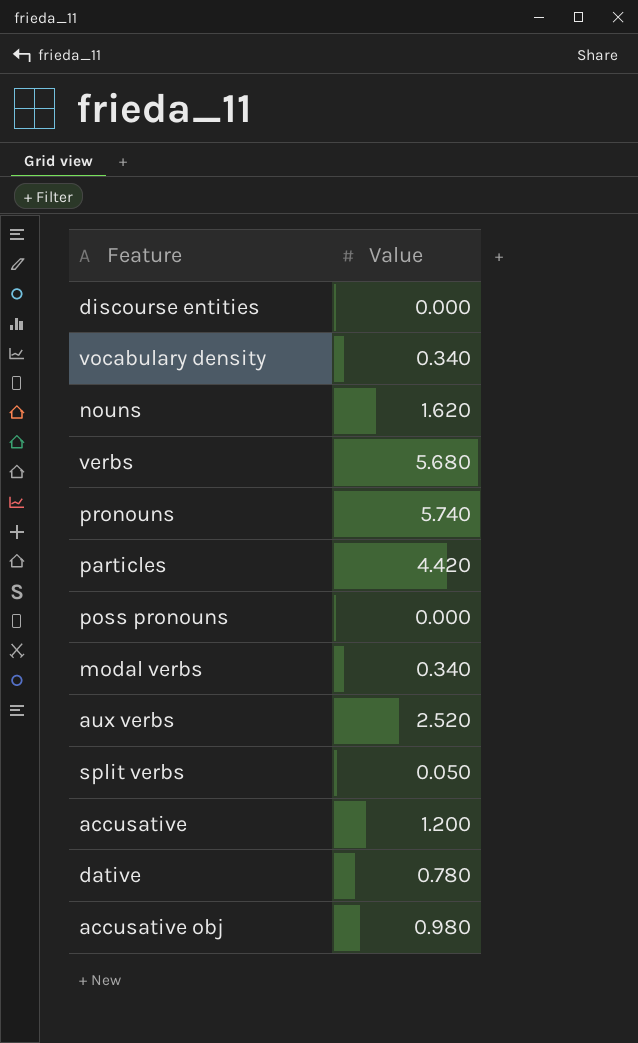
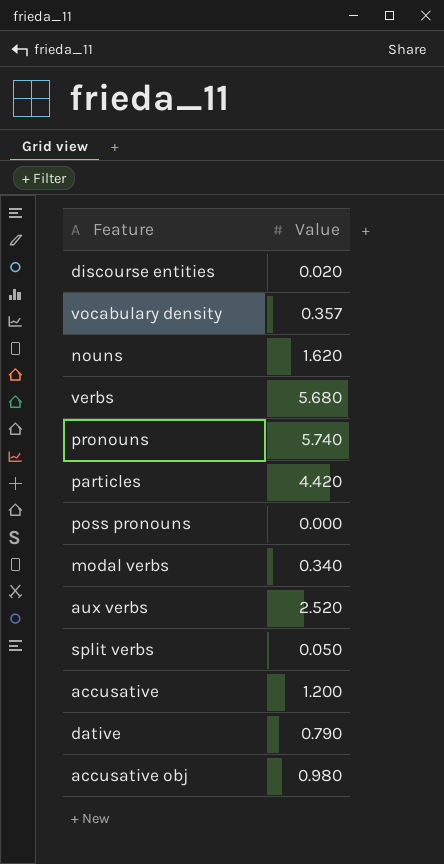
discourse entities | Value: 0.000 -> 0.020
vocabulary density | Value: 0.340 -> 0.357
dative | Value: 0.780 -> 0.790

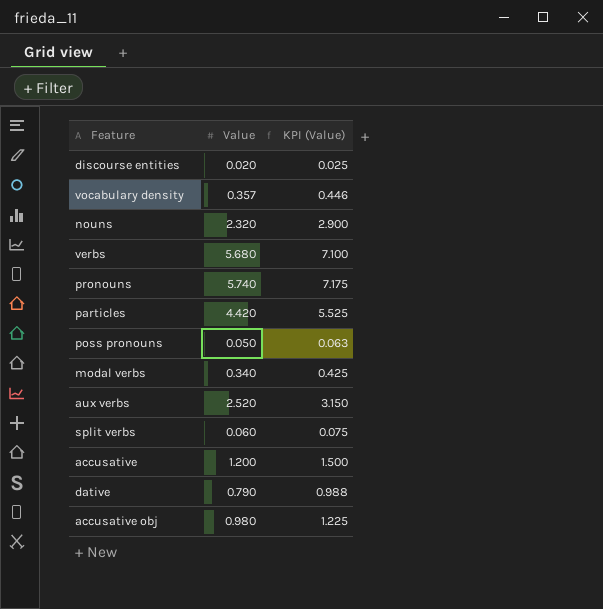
column KPI (Value) | formula: none -> [Value] * 1.25
nouns | Value: 1.620 -> 2.320
poss pronouns | Value: 0.000 -> 0.050
split verbs | Value: 0.050 -> 0.060

